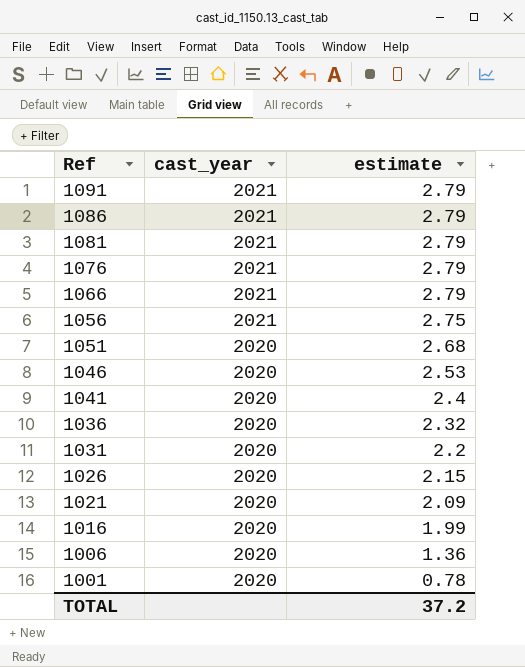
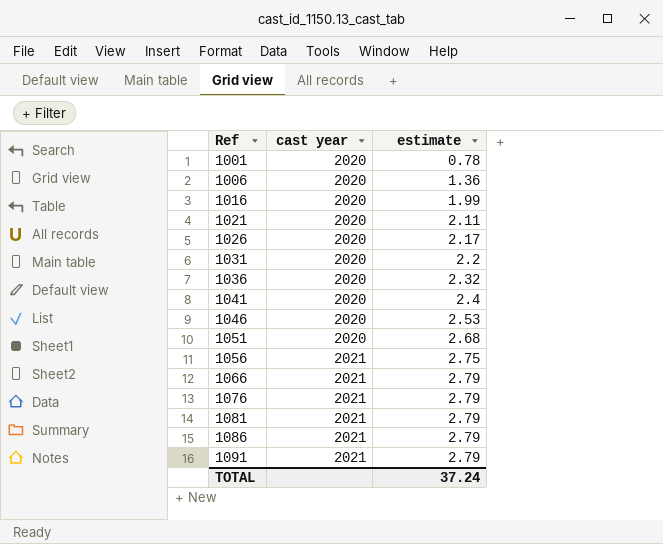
row order: Ref descending -> Ref ascending
column name: cast_year -> cast year
1021 | estimate: 2.09 -> 2.11
1026 | estimate: 2.15 -> 2.17
TOTAL | estimate: 37.2 -> 37.24

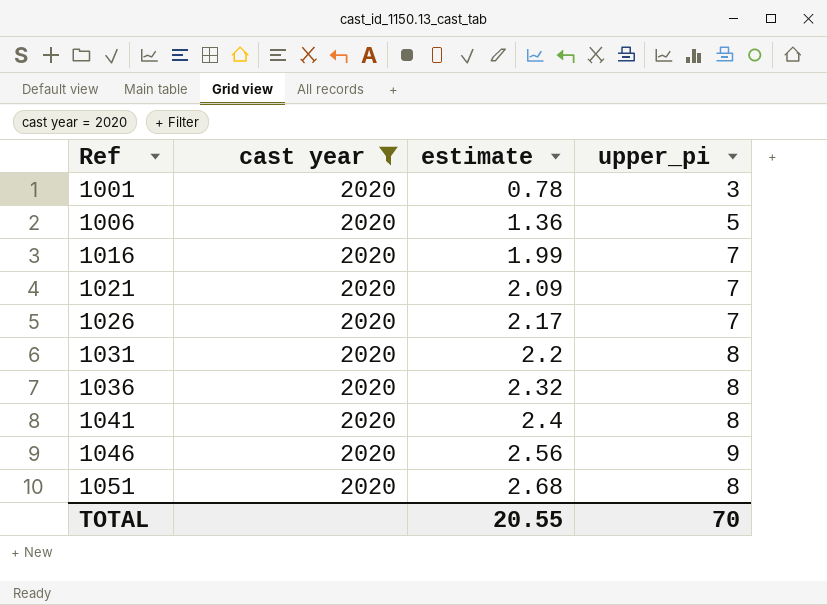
filter: none -> cast year = 2020
column upper_pi | position: none -> 4
1021 | estimate: 2.11 -> 2.09
1046 | estimate: 2.53 -> 2.56
TOTAL | estimate: 37.24 -> 20.55

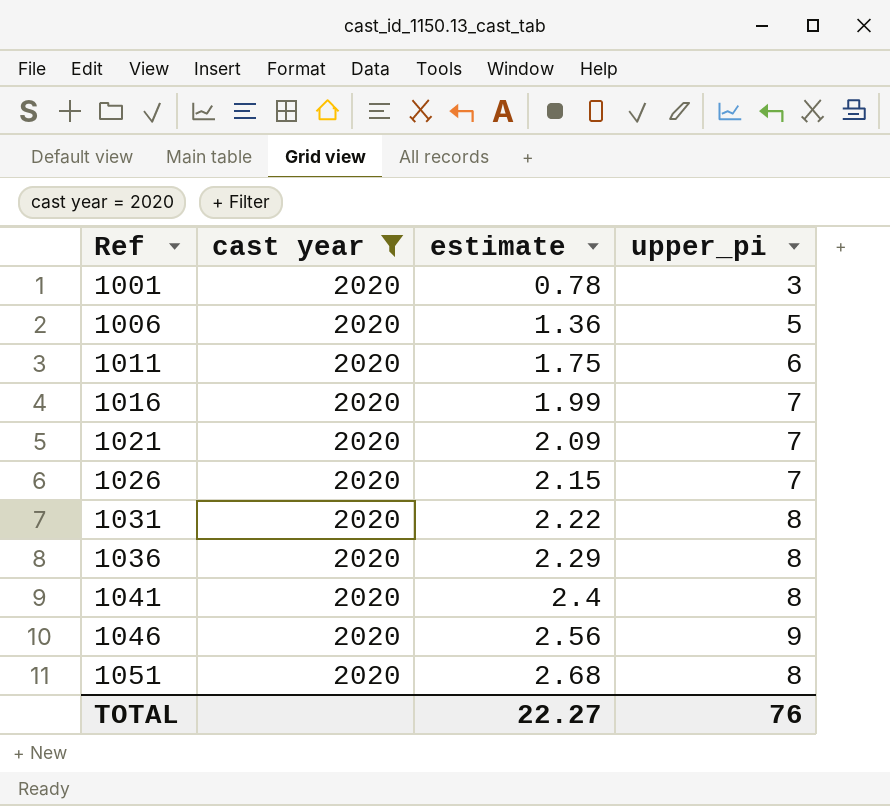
row 1011: none -> 2020 | 1.75 | 6
1026 | estimate: 2.17 -> 2.15
1031 | estimate: 2.2 -> 2.22
1036 | estimate: 2.32 -> 2.29
TOTAL | estimate: 20.55 -> 22.27
TOTAL | upper_pi: 70 -> 76

